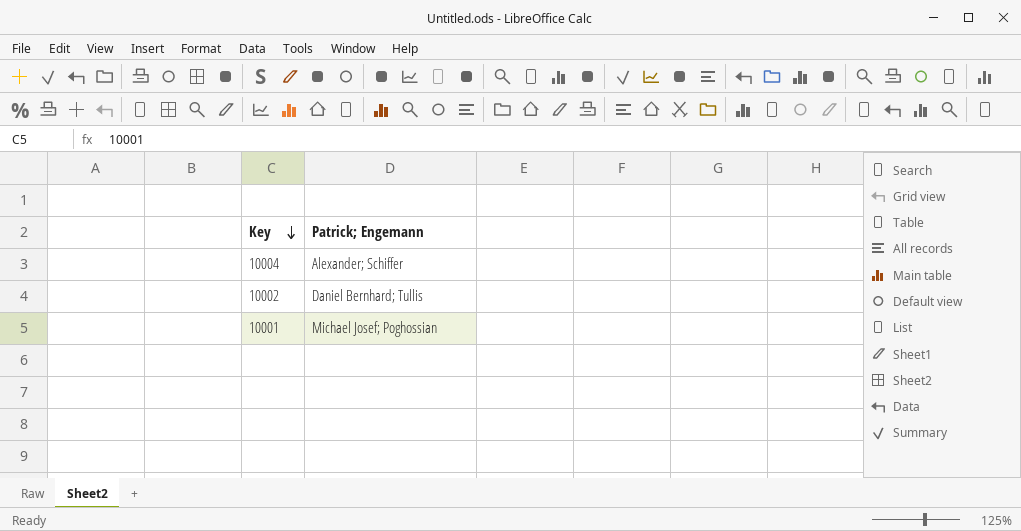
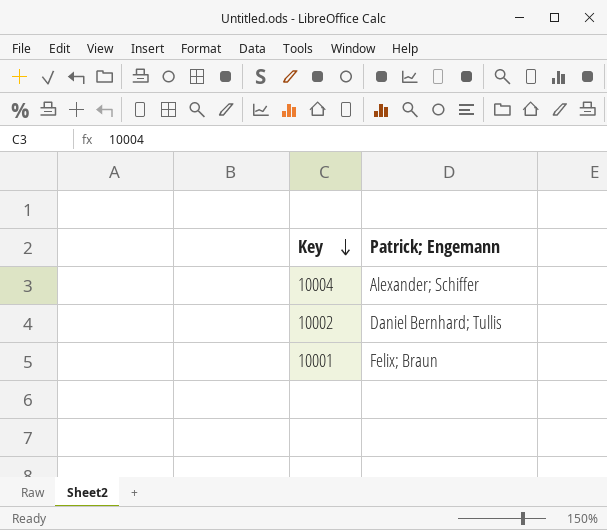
10001 | Patrick; Engemann: Michael Josef; Poghossian -> Felix; Braun

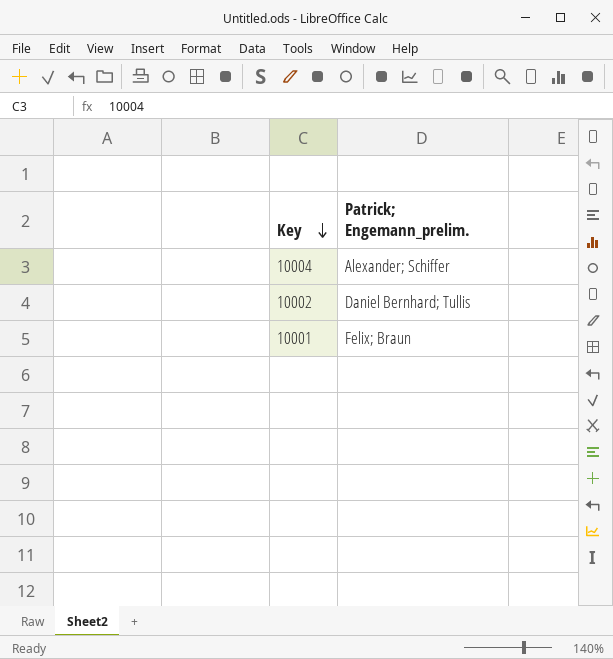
column name: Patrick; Engemann -> Patrick; Engemann_prelim.

